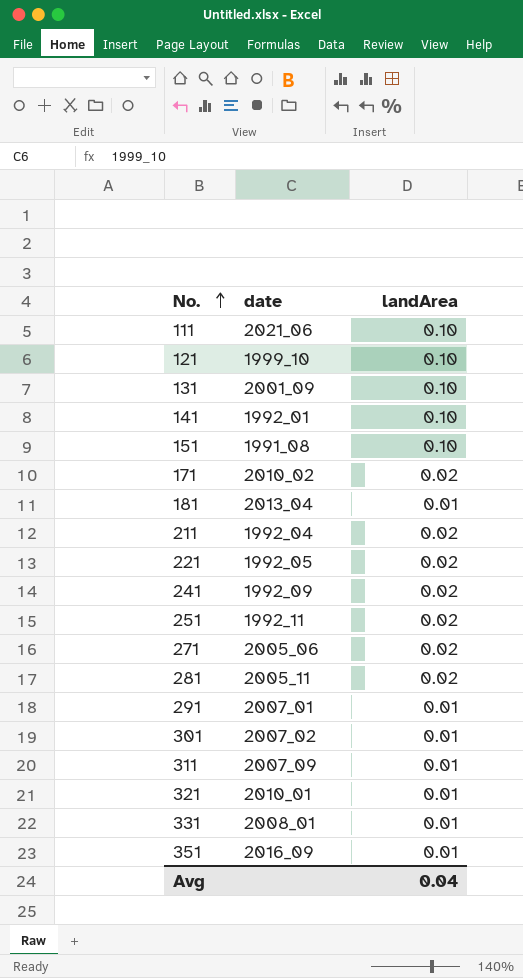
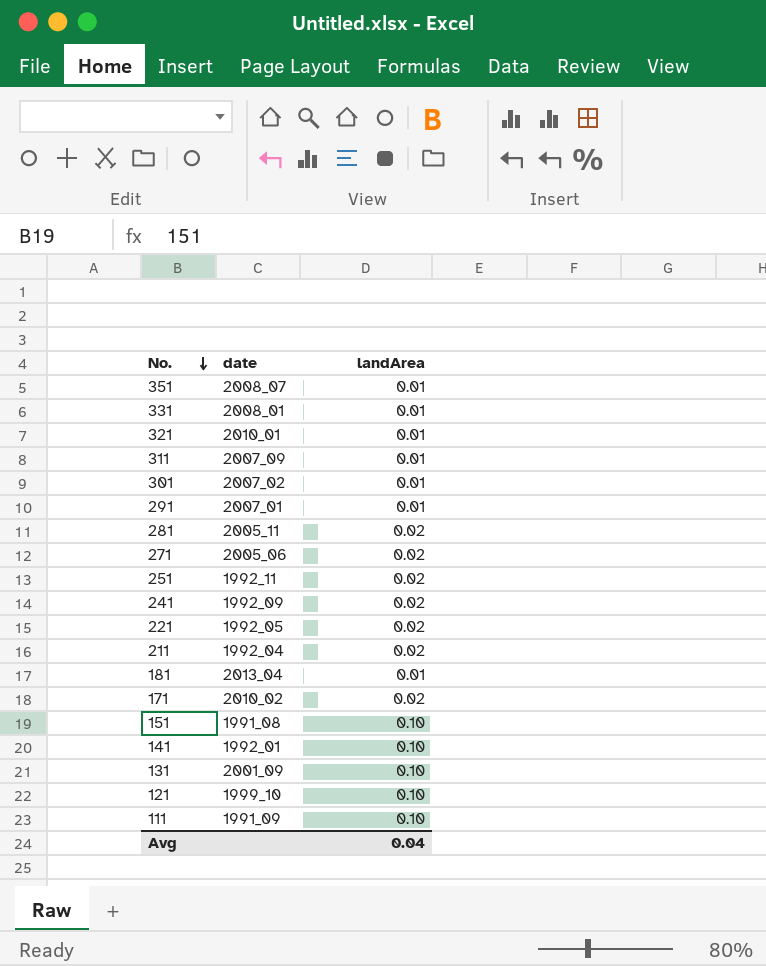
row order: No. ascending -> No. descending
351 | date: 2016_09 -> 2008_07
111 | date: 2021_06 -> 1991_09

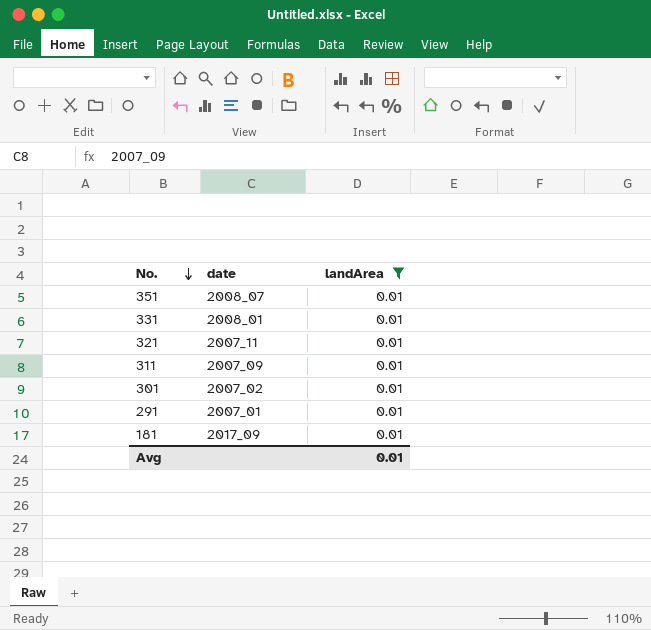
filter: none -> landArea = 0.01
321 | date: 2010_01 -> 2007_11
181 | date: 2013_04 -> 2017_09
Avg | landArea: 0.04 -> 0.01

